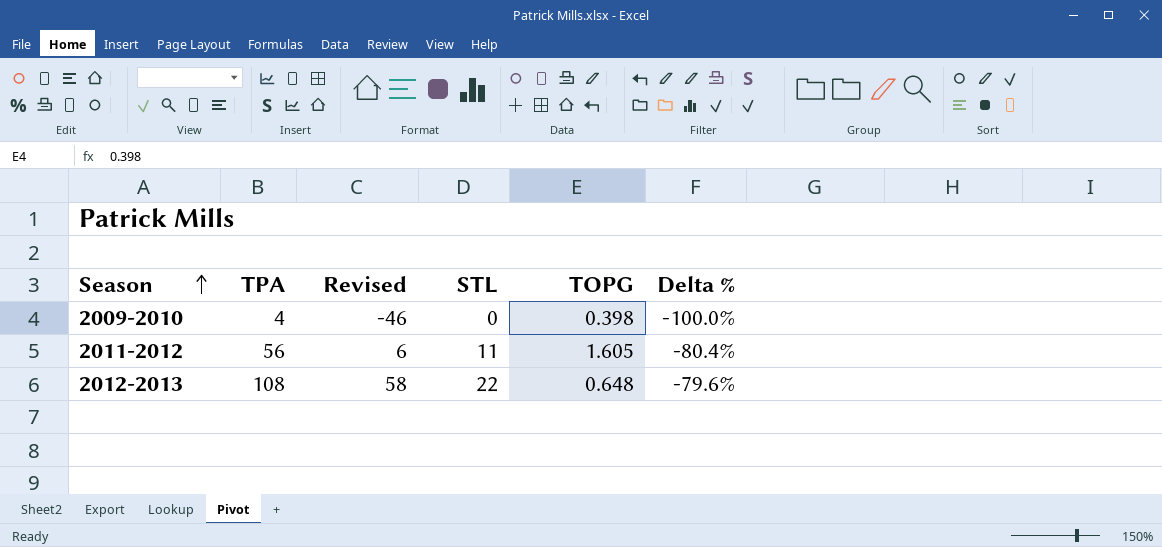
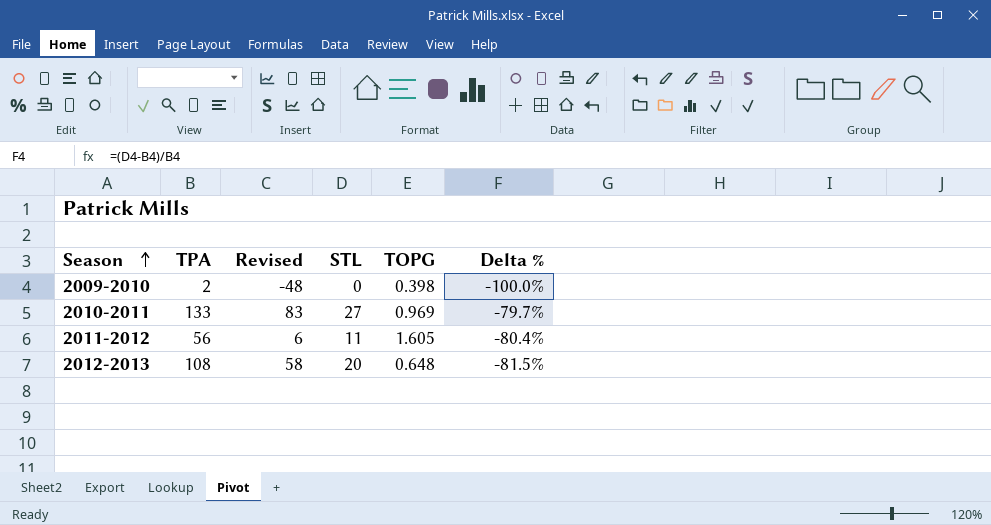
2009-2010 | TPA: 4 -> 2
2009-2010 | Revised: -46 -> -48
row 2010-2011: none -> 133 | 83 | 27 | 0.969 | -79.7%
2012-2013 | STL: 22 -> 20
2012-2013 | Delta %: -79.6% -> -81.5%

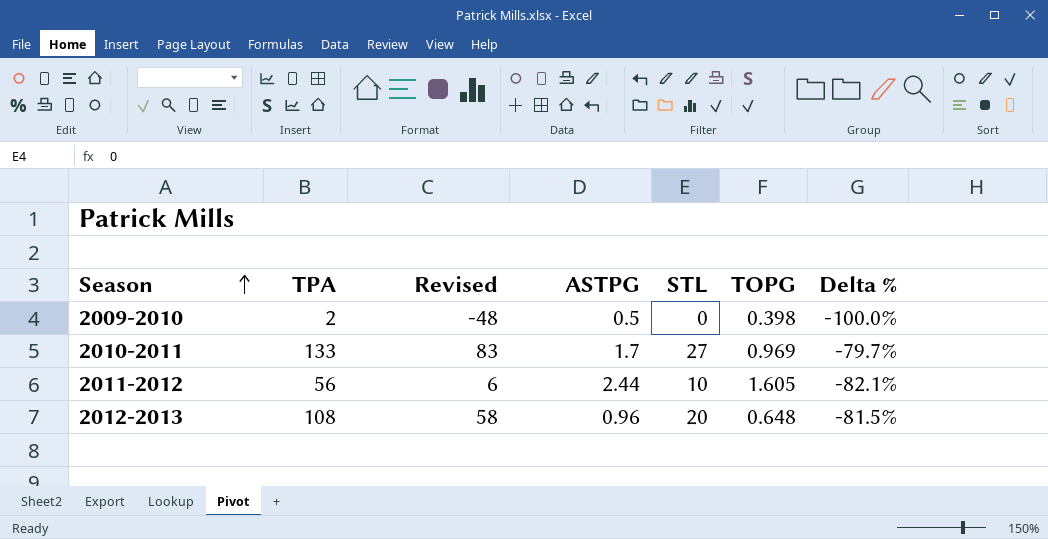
column ASTPG | position: none -> 4
2011-2012 | STL: 11 -> 10
2011-2012 | Delta %: -80.4% -> -82.1%

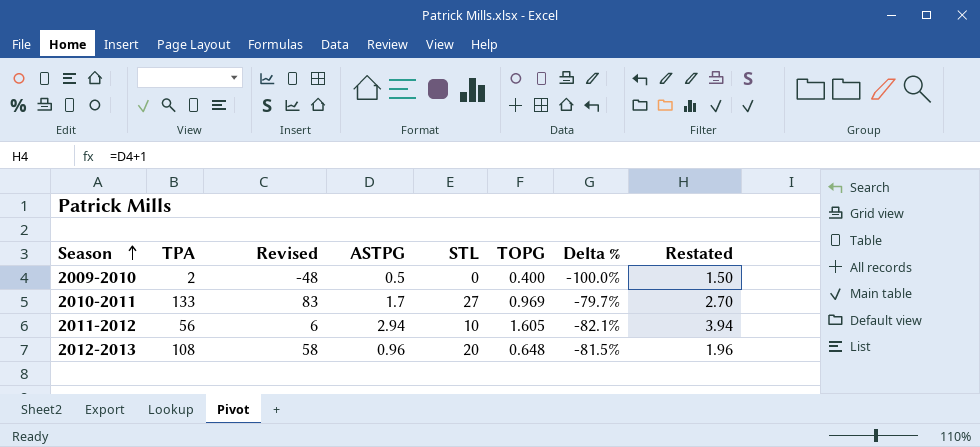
column Restated | formula: none -> [ASTPG] + 1
2009-2010 | TOPG: 0.398 -> 0.400
2011-2012 | ASTPG: 2.44 -> 2.94

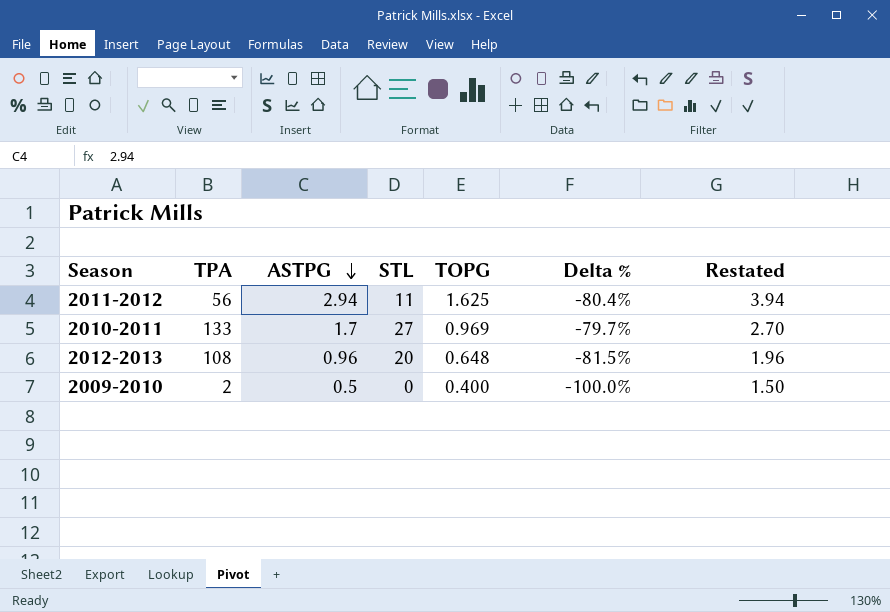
row order: Season ascending -> ASTPG descending
column Revised | formula: [TPA] - 50 -> none
2011-2012 | STL: 10 -> 11
2011-2012 | TOPG: 1.605 -> 1.625
2011-2012 | Delta %: -82.1% -> -80.4%

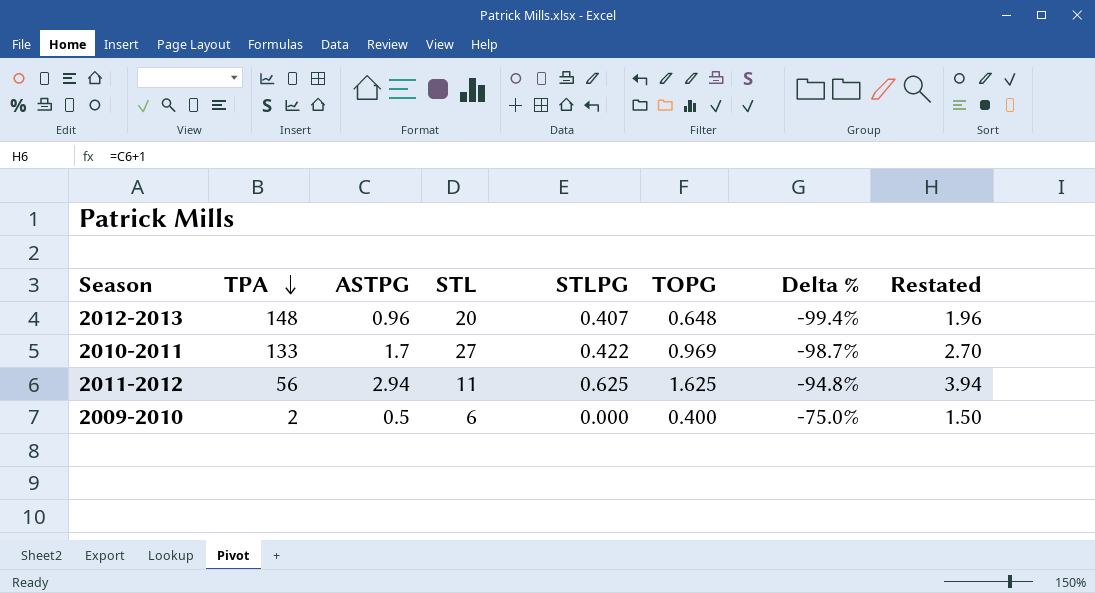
row order: ASTPG descending -> TPA descending
column STLPG | position: none -> 5
column Delta % | formula: ([STL] - [TPA]) / [TPA] -> ([ASTPG] - [TPA]) / [TPA]
2012-2013 | TPA: 108 -> 148
2009-2010 | STL: 0 -> 6

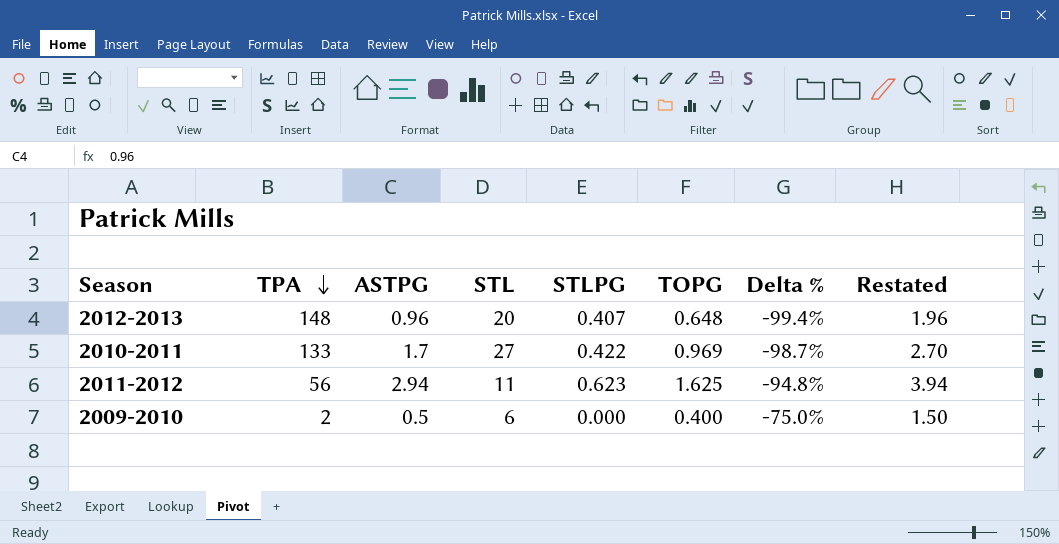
2011-2012 | STLPG: 0.625 -> 0.623

